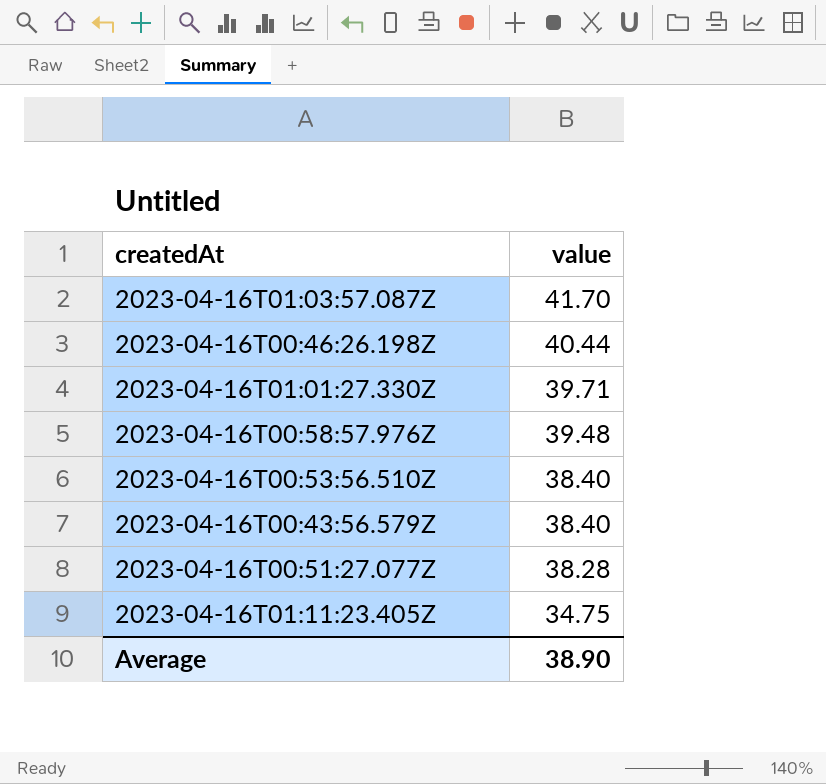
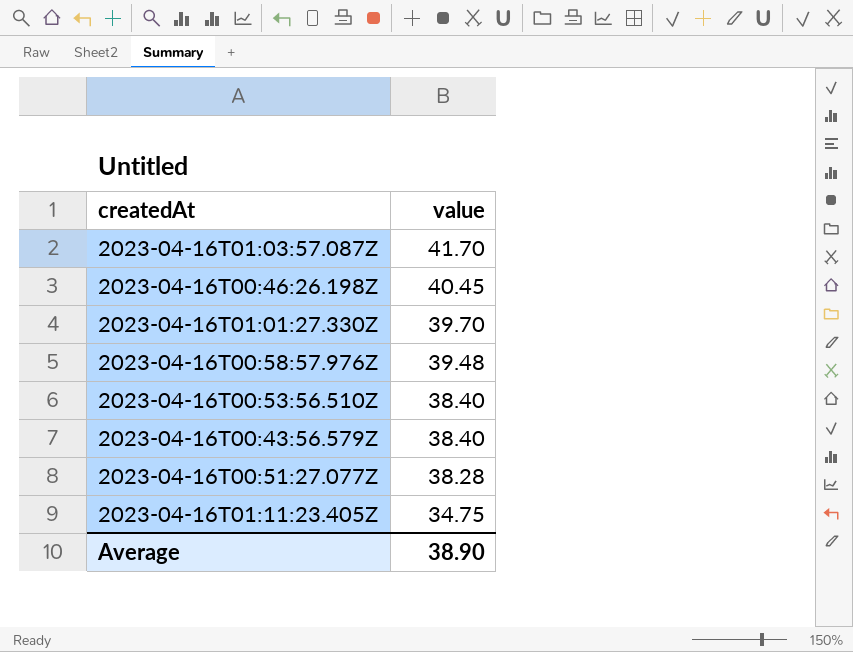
2023-04-16T00:46:26.198Z | value: 40.44 -> 40.45
2023-04-16T01:01:27.330Z | value: 39.71 -> 39.70

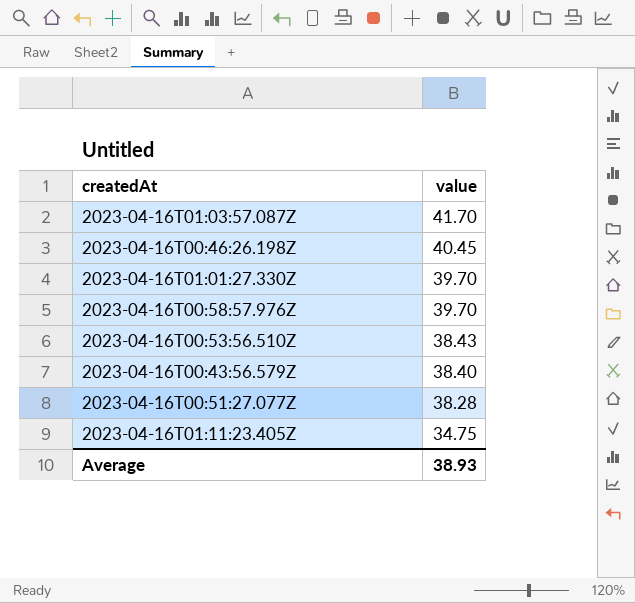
2023-04-16T00:58:57.976Z | value: 39.48 -> 39.70
2023-04-16T00:53:56.510Z | value: 38.40 -> 38.43
Average | value: 38.90 -> 38.93

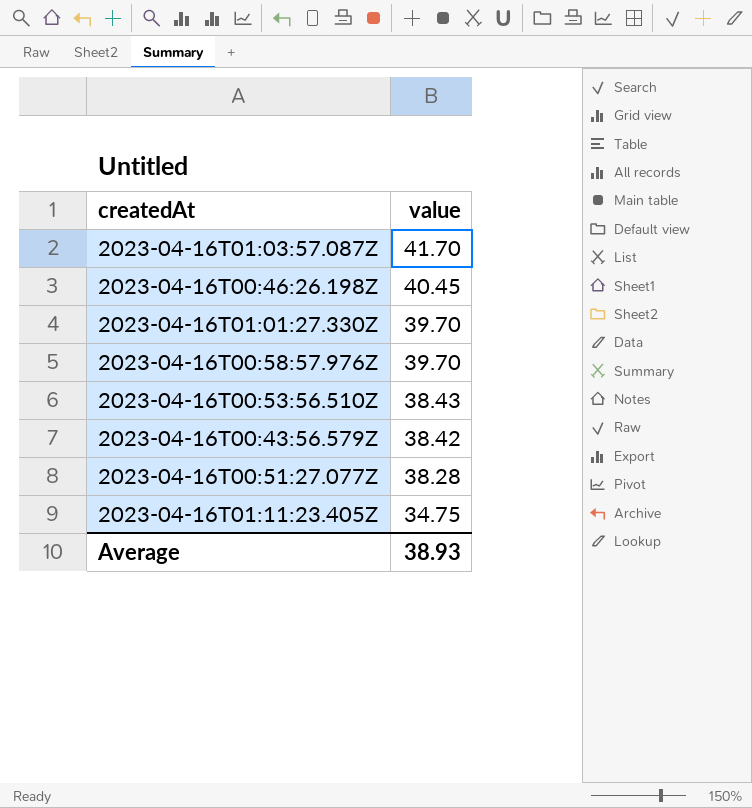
2023-04-16T00:43:56.579Z | value: 38.40 -> 38.42

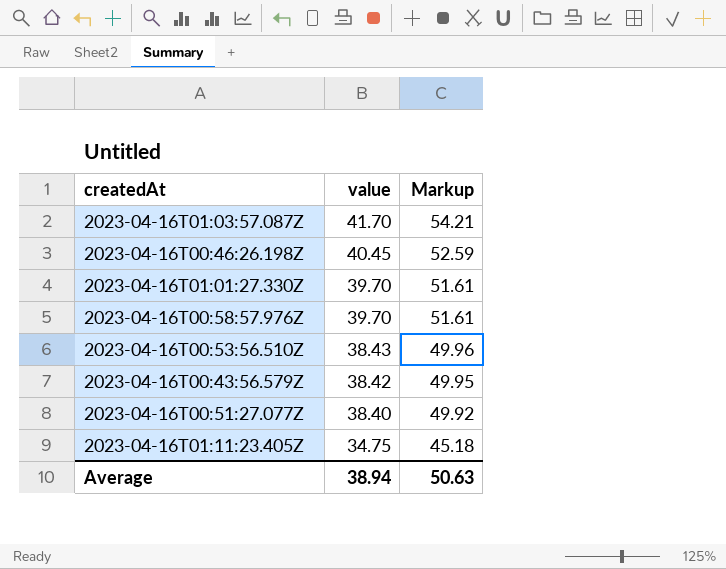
column Markup | formula: none -> [value] * 1.3
2023-04-16T00:51:27.077Z | value: 38.28 -> 38.40
Average | value: 38.93 -> 38.94

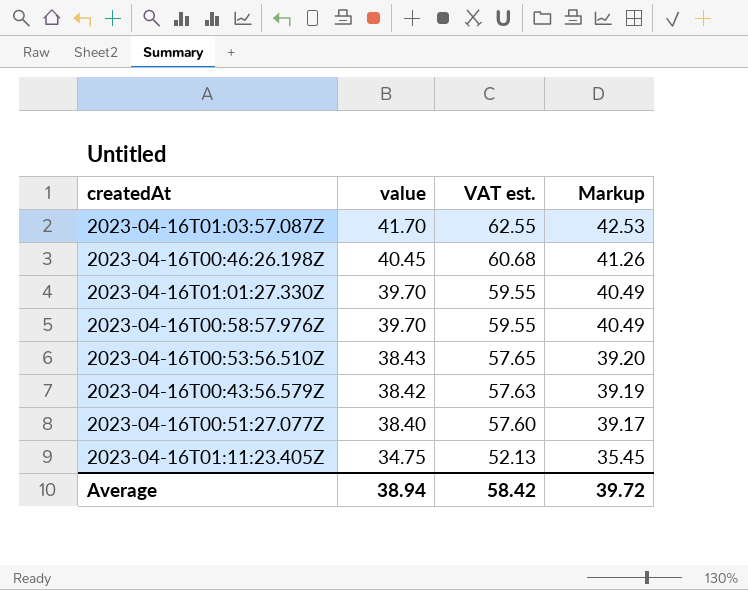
column VAT est. | formula: none -> [value] * 1.5
column Markup | formula: [value] * 1.3 -> [value] * 1.02
Average | Markup: 50.63 -> 39.72

